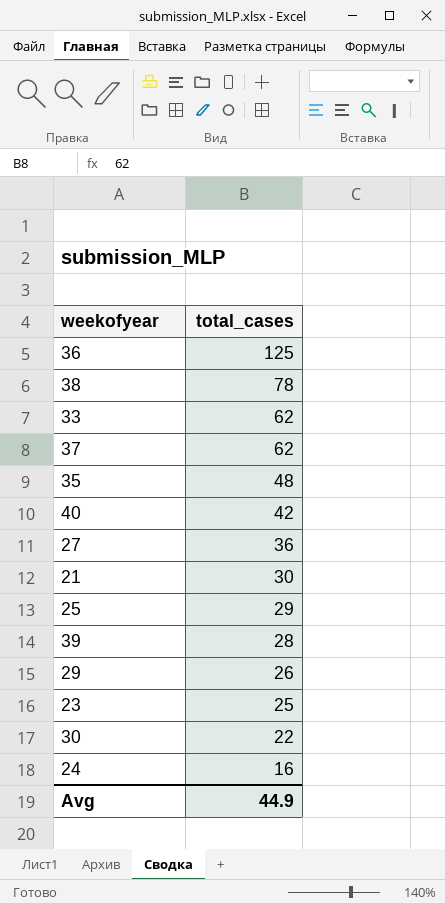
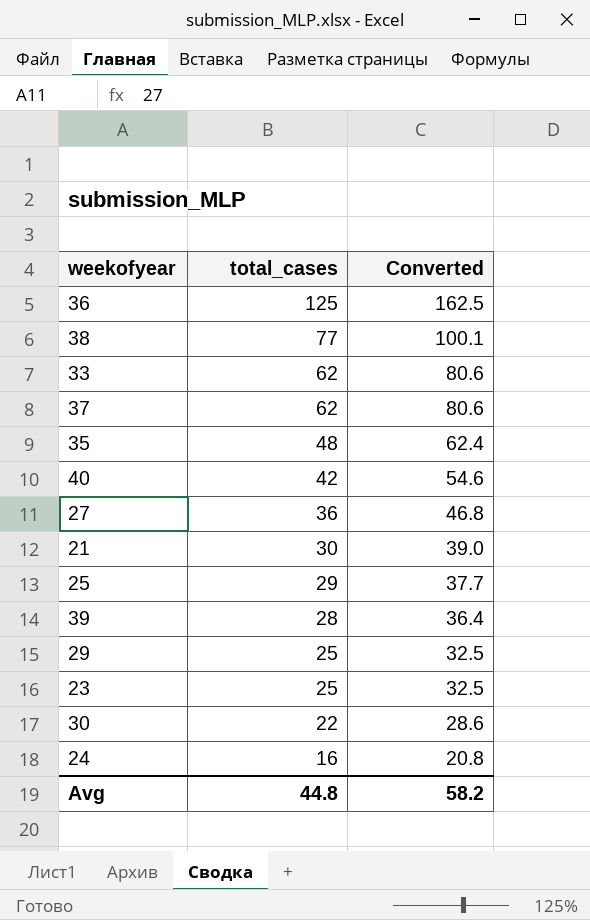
column Converted | formula: none -> [total_cases] * 1.3
38 | total_cases: 78 -> 77
29 | total_cases: 26 -> 25
Avg | total_cases: 44.9 -> 44.8

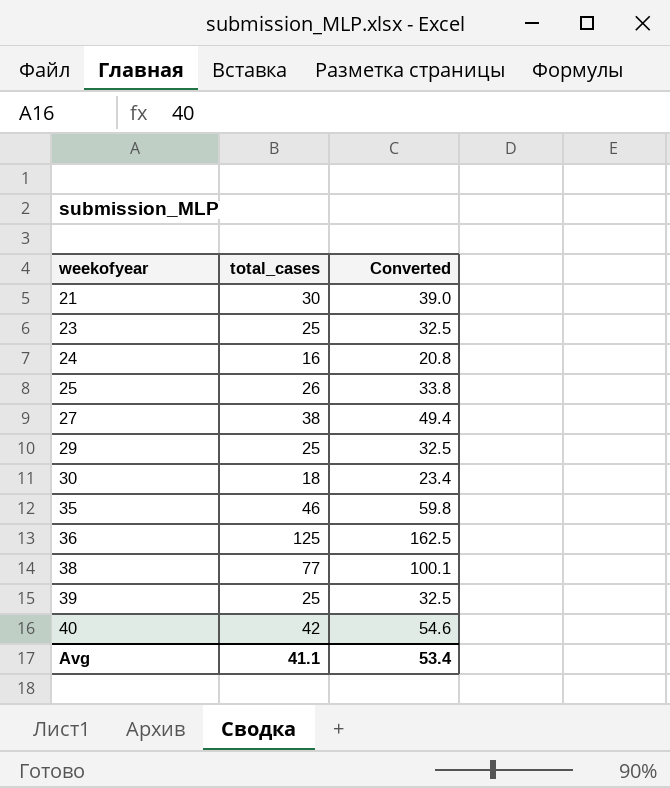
row order: total_cases descending -> weekofyear ascending
row 33: 62 | 80.6 -> none
row 37: 62 | 80.6 -> none
25 | total_cases: 29 -> 26
25 | Converted: 37.7 -> 33.8
27 | total_cases: 36 -> 38
27 | Converted: 46.8 -> 49.4
30 | total_cases: 22 -> 18
30 | Converted: 28.6 -> 23.4
35 | total_cases: 48 -> 46
35 | Converted: 62.4 -> 59.8
39 | total_cases: 28 -> 25
39 | Converted: 36.4 -> 32.5
Avg | total_cases: 44.8 -> 41.1
Avg | Converted: 58.2 -> 53.4

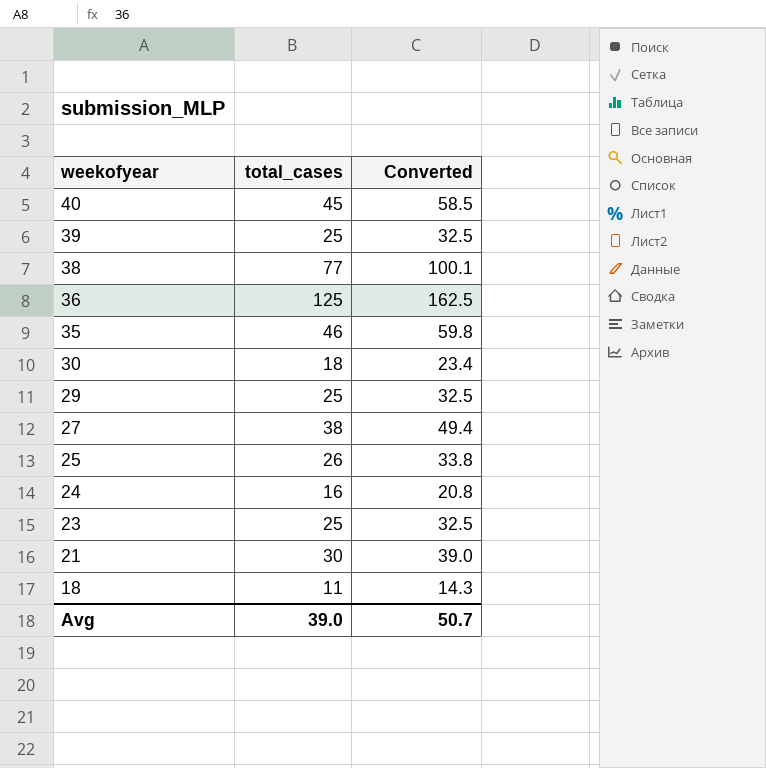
row order: weekofyear ascending -> weekofyear descending
40 | total_cases: 42 -> 45
40 | Converted: 54.6 -> 58.5
row 18: none -> 11 | 14.3
Avg | total_cases: 41.1 -> 39.0
Avg | Converted: 53.4 -> 50.7

